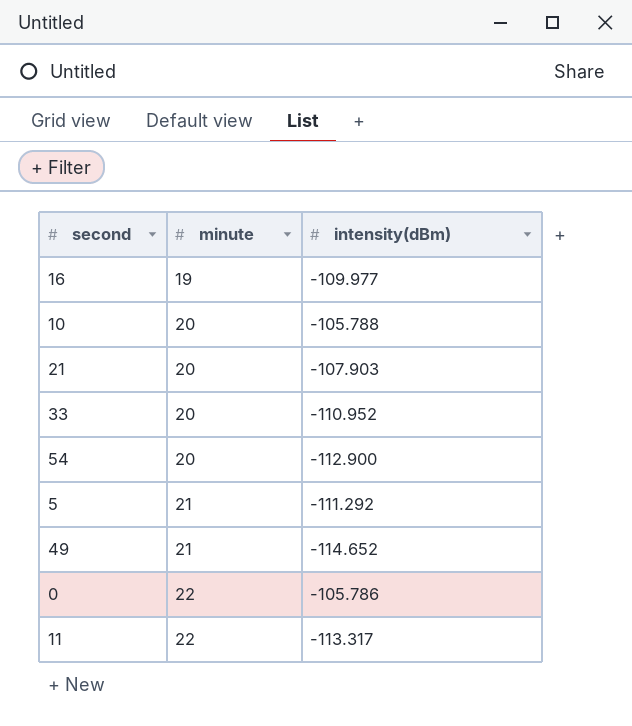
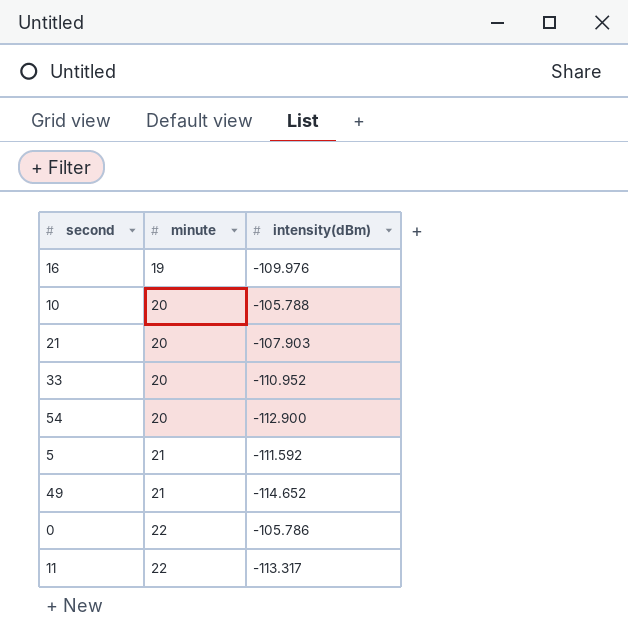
16 | intensity(dBm): -109.977 -> -109.976
5 | intensity(dBm): -111.292 -> -111.592

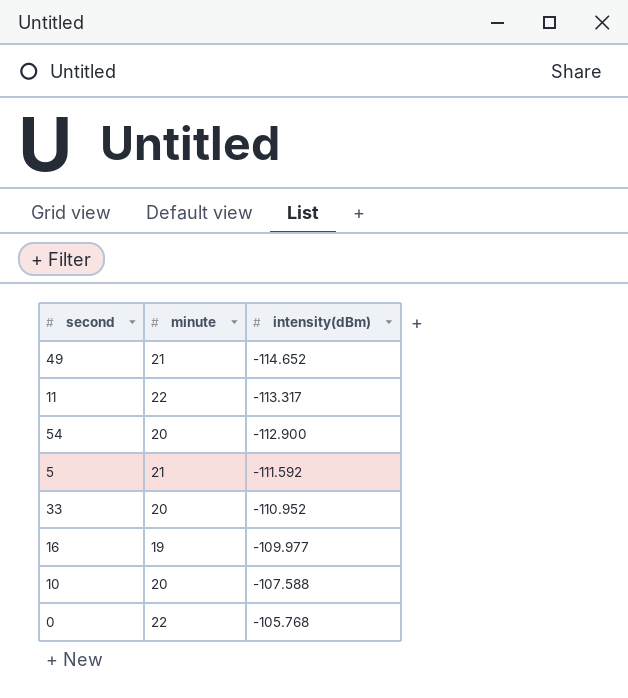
row order: minute ascending -> intensity(dBm) ascending
row 21: 20 | -107.903 -> none
16 | intensity(dBm): -109.976 -> -109.977
10 | intensity(dBm): -105.788 -> -107.588
0 | intensity(dBm): -105.786 -> -105.768

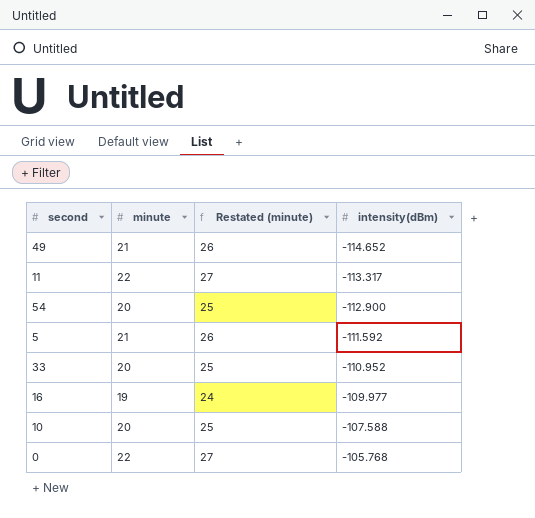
column Restated (minute) | formula: none -> [minute] + 5

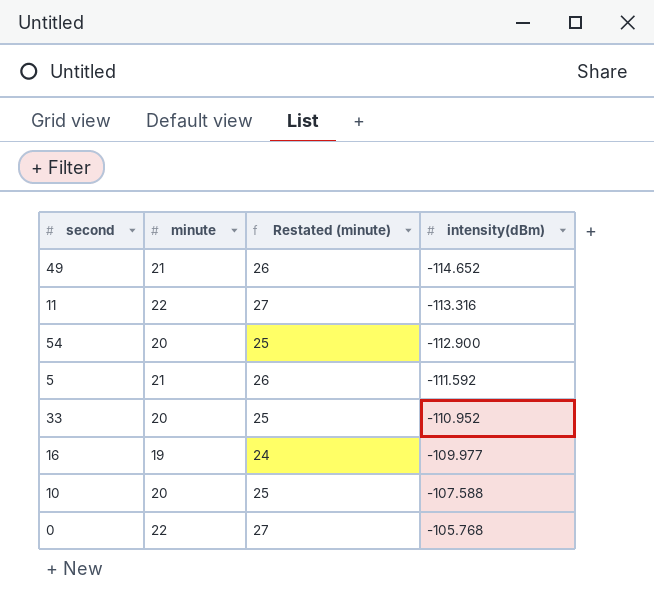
11 | intensity(dBm): -113.317 -> -113.316

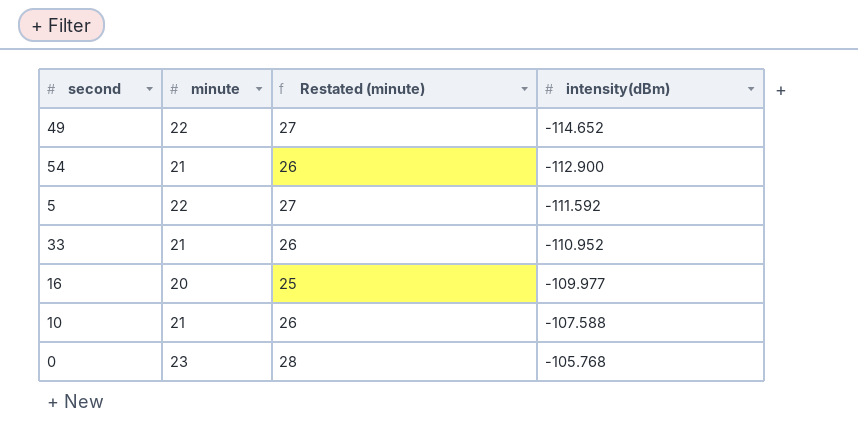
row 11: 22 | 27 | -113.316 -> none
49 | minute: 21 -> 22
49 | Restated (minute): 26 -> 27
54 | minute: 20 -> 21
54 | Restated (minute): 25 -> 26
5 | minute: 21 -> 22
5 | Restated (minute): 26 -> 27
33 | minute: 20 -> 21
33 | Restated (minute): 25 -> 26
16 | minute: 19 -> 20
16 | Restated (minute): 24 -> 25
10 | minute: 20 -> 21
10 | Restated (minute): 25 -> 26
0 | minute: 22 -> 23
0 | Restated (minute): 27 -> 28

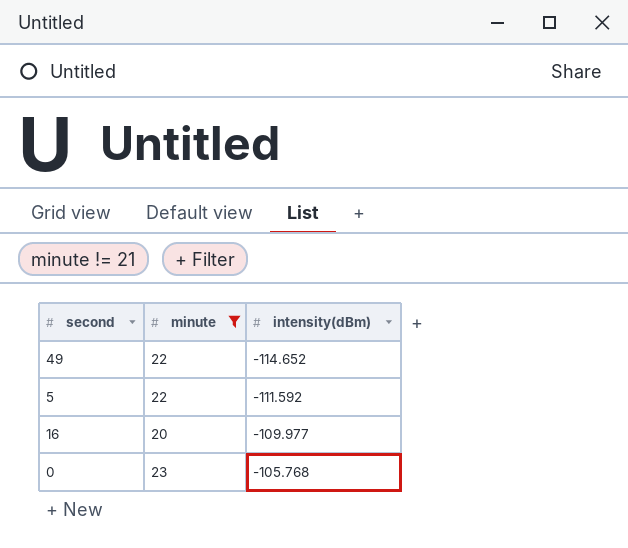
filter: none -> minute != 21
column Restated (minute) | formula: [minute] + 5 -> none

